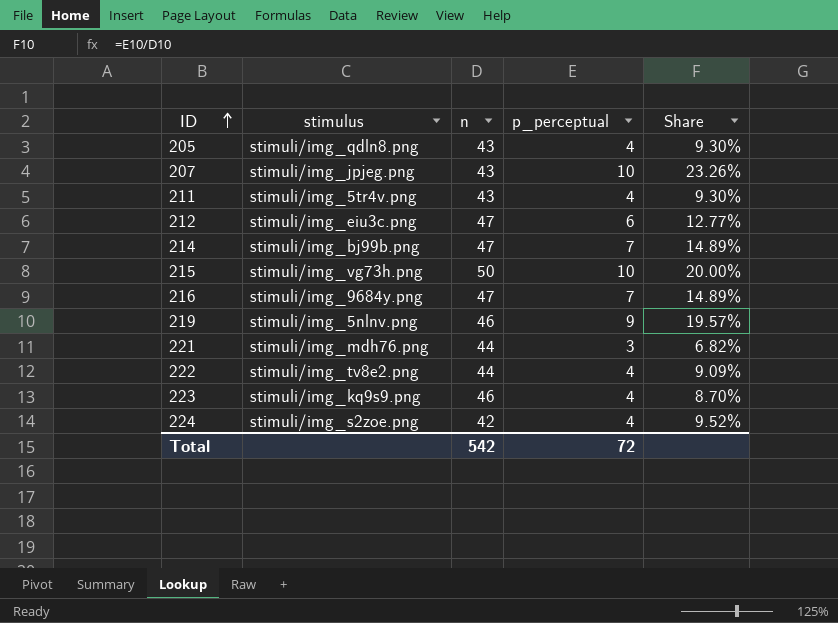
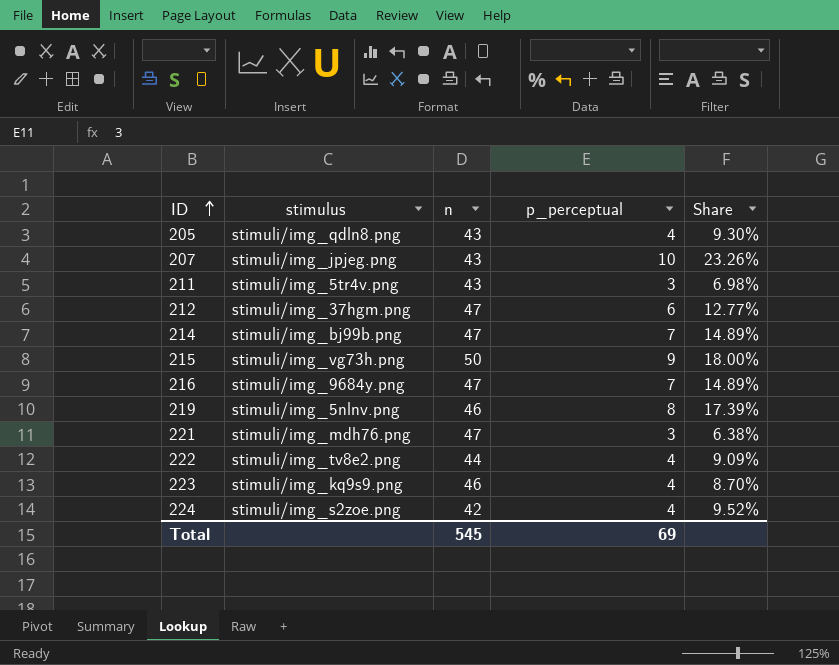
211 | p_perceptual: 4 -> 3
211 | Share: 9.30% -> 6.98%
212 | stimulus: stimuli/img_eiu3c.png -> stimuli/img_37hgm.png
215 | p_perceptual: 10 -> 9
215 | Share: 20.00% -> 18.00%
219 | p_perceptual: 9 -> 8
219 | Share: 19.57% -> 17.39%
221 | n: 44 -> 47
221 | Share: 6.82% -> 6.38%
Total | n: 542 -> 545
Total | p_perceptual: 72 -> 69

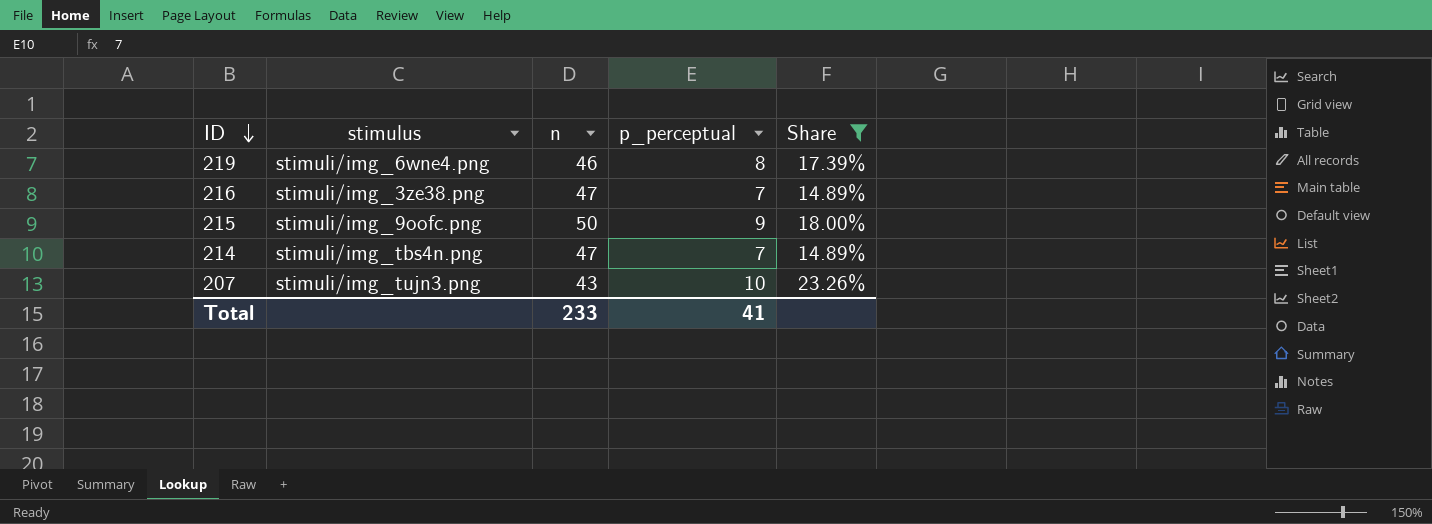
filter: none -> Share >= 14.89%
row order: ID ascending -> ID descending
219 | stimulus: stimuli/img_5nlnv.png -> stimuli/img_6wne4.png
216 | stimulus: stimuli/img_9684y.png -> stimuli/img_3ze38.png
215 | stimulus: stimuli/img_vg73h.png -> stimuli/img_9oofc.png
214 | stimulus: stimuli/img_bj99b.png -> stimuli/img_tbs4n.png
207 | stimulus: stimuli/img_jpjeg.png -> stimuli/img_tujn3.png
Total | n: 545 -> 233
Total | p_perceptual: 69 -> 41

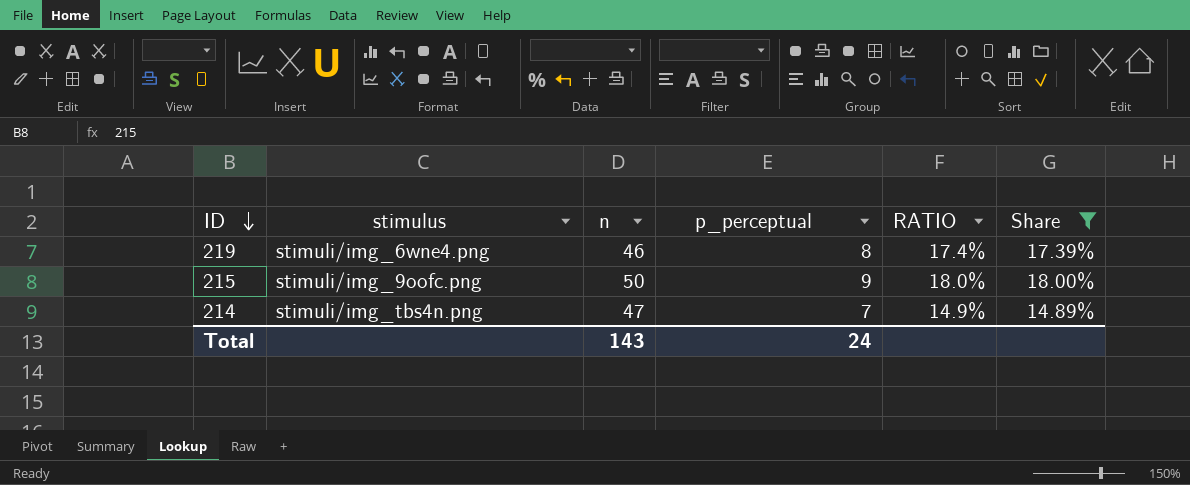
column RATIO | formula: none -> [p_perceptual] / [n]
row 216: stimuli/img_3ze38.png | 47 | 7 | 14.89% -> none
row 207: stimuli/img_tujn3.png | 43 | 10 | 23.26% -> none
Total | n: 233 -> 143
Total | p_perceptual: 41 -> 24

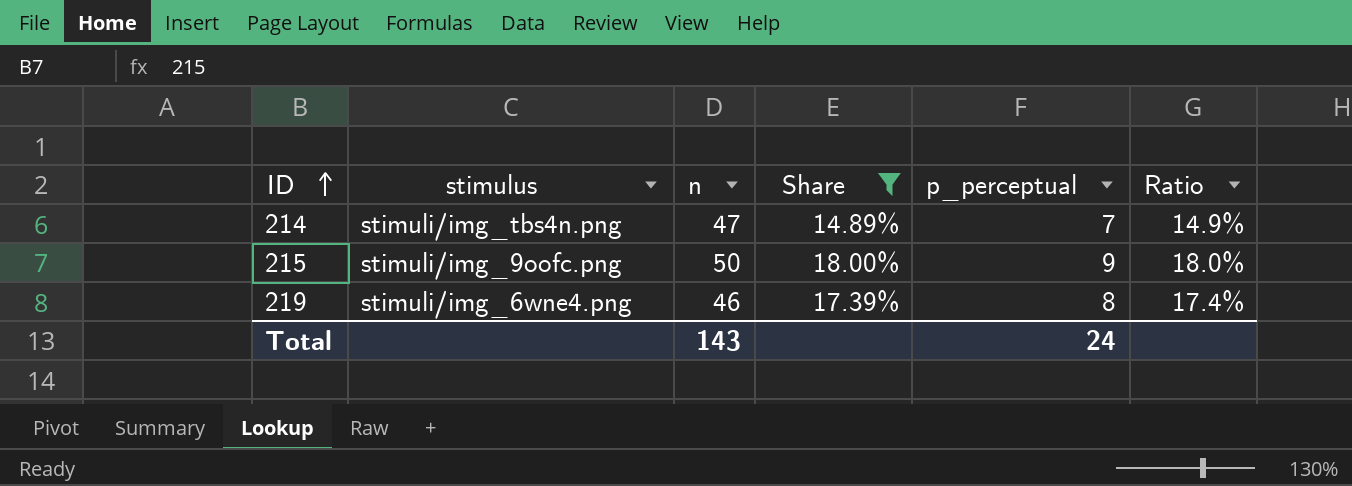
row order: ID descending -> ID ascending
column Share | position: 6 -> 4
column name: RATIO -> Ratio

